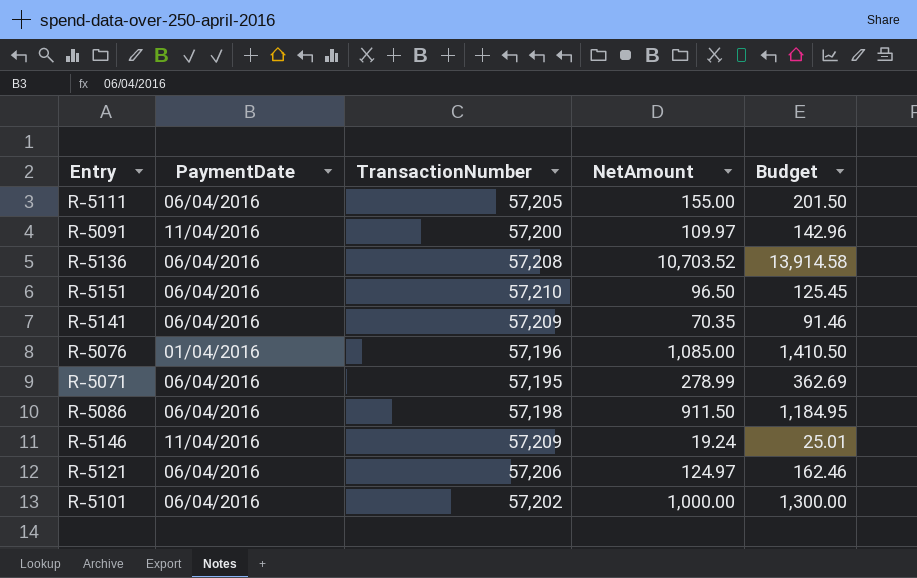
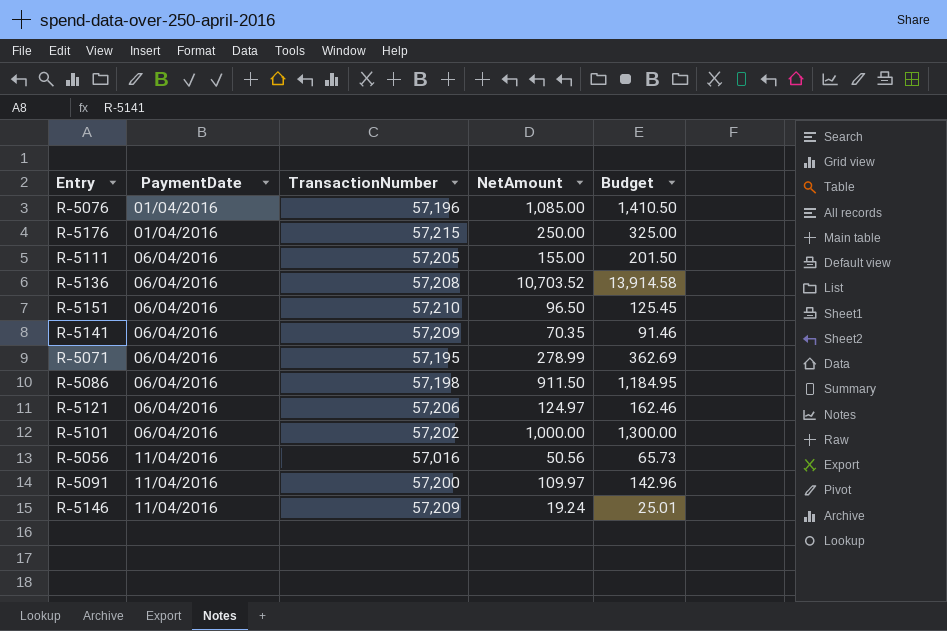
row order: none -> PaymentDate ascending
row R-5176: none -> 01/04/2016 | 57,215 | 250.00 | 325.00
row R-5056: none -> 11/04/2016 | 57,016 | 50.56 | 65.73

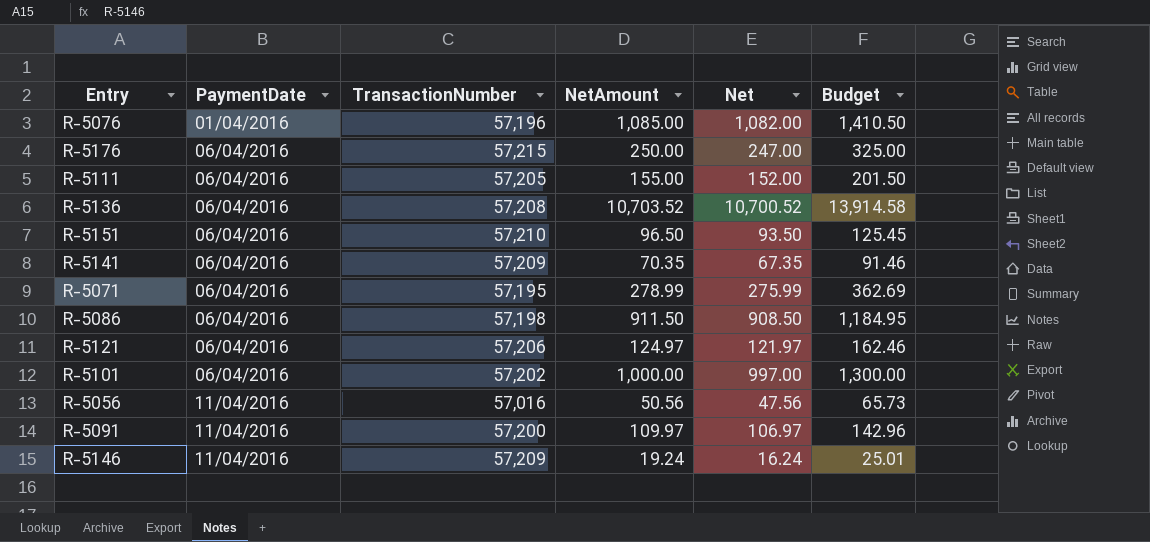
column Net | formula: none -> [NetAmount] - 3
R-5176 | PaymentDate: 01/04/2016 -> 06/04/2016

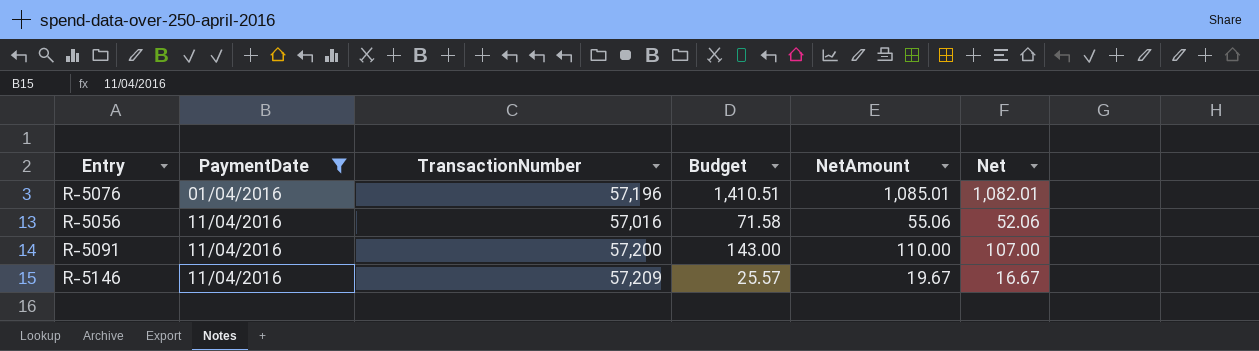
filter: none -> PaymentDate != 06/04/2016
column Budget | position: 6 -> 4
R-5076 | Budget: 1,410.50 -> 1,410.51
R-5076 | NetAmount: 1,085.00 -> 1,085.01
R-5076 | Net: 1,082.00 -> 1,082.01
R-5056 | Budget: 65.73 -> 71.58
R-5056 | NetAmount: 50.56 -> 55.06
R-5056 | Net: 47.56 -> 52.06
R-5091 | Budget: 142.96 -> 143.00
R-5091 | NetAmount: 109.97 -> 110.00
R-5091 | Net: 106.97 -> 107.00
R-5146 | Budget: 25.01 -> 25.57
R-5146 | NetAmount: 19.24 -> 19.67
R-5146 | Net: 16.24 -> 16.67

